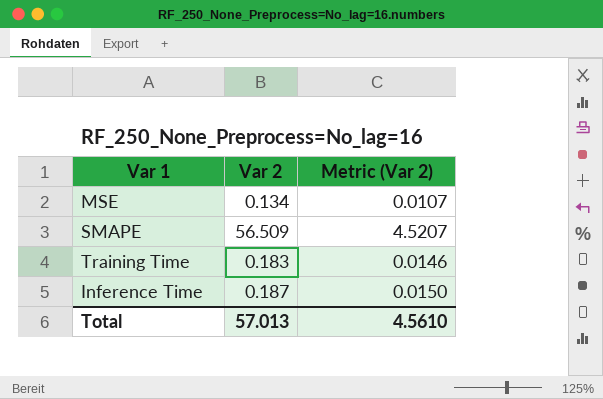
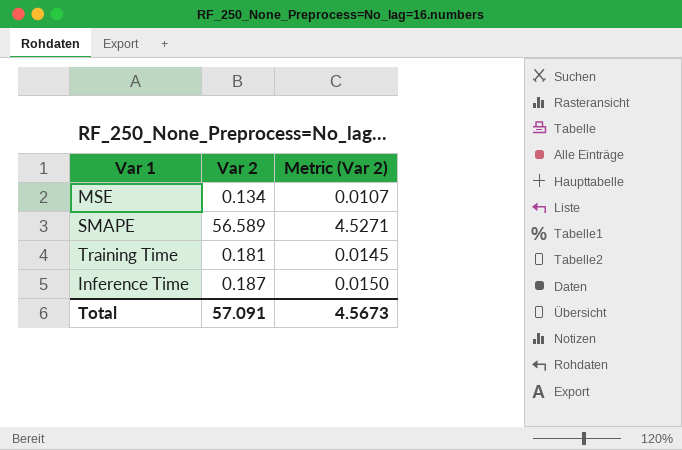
SMAPE | Var 2: 56.509 -> 56.589
SMAPE | Metric (Var 2): 4.5207 -> 4.5271
Training Time | Var 2: 0.183 -> 0.181
Training Time | Metric (Var 2): 0.0146 -> 0.0145
Total | Var 2: 57.013 -> 57.091
Total | Metric (Var 2): 4.5610 -> 4.5673

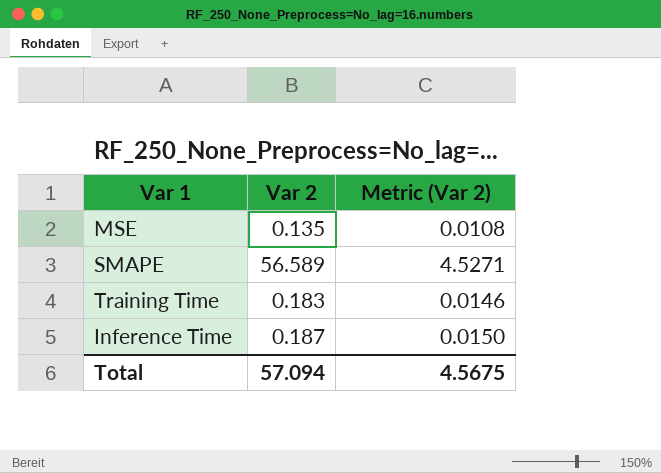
MSE | Var 2: 0.134 -> 0.135
MSE | Metric (Var 2): 0.0107 -> 0.0108
Training Time | Var 2: 0.181 -> 0.183
Training Time | Metric (Var 2): 0.0145 -> 0.0146
Total | Var 2: 57.091 -> 57.094
Total | Metric (Var 2): 4.5673 -> 4.5675

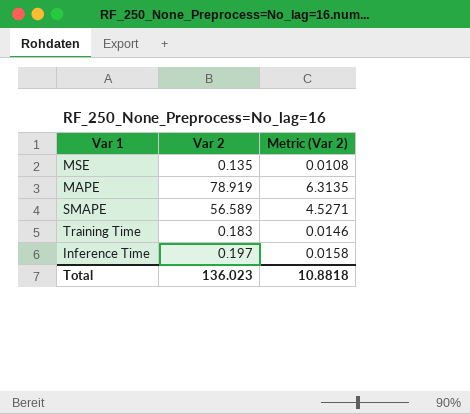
row MAPE: none -> 78.919 | 6.3135
Inference Time | Var 2: 0.187 -> 0.197
Inference Time | Metric (Var 2): 0.0150 -> 0.0158
Total | Var 2: 57.094 -> 136.023
Total | Metric (Var 2): 4.5675 -> 10.8818

